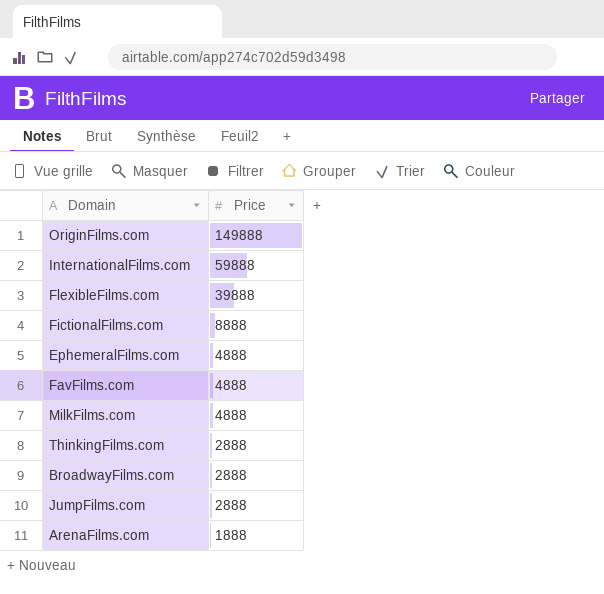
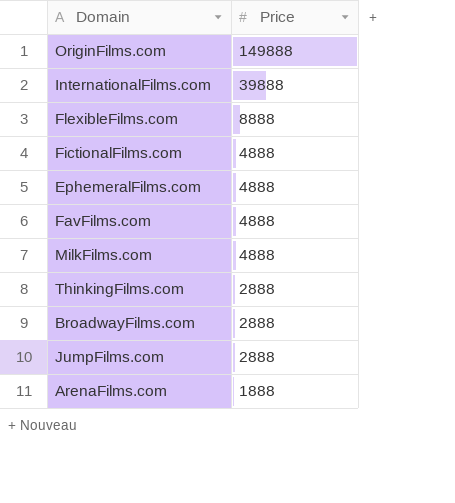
InternationalFilms.com | Price: 59888 -> 39888
FlexibleFilms.com | Price: 39888 -> 8888
FictionalFilms.com | Price: 8888 -> 4888

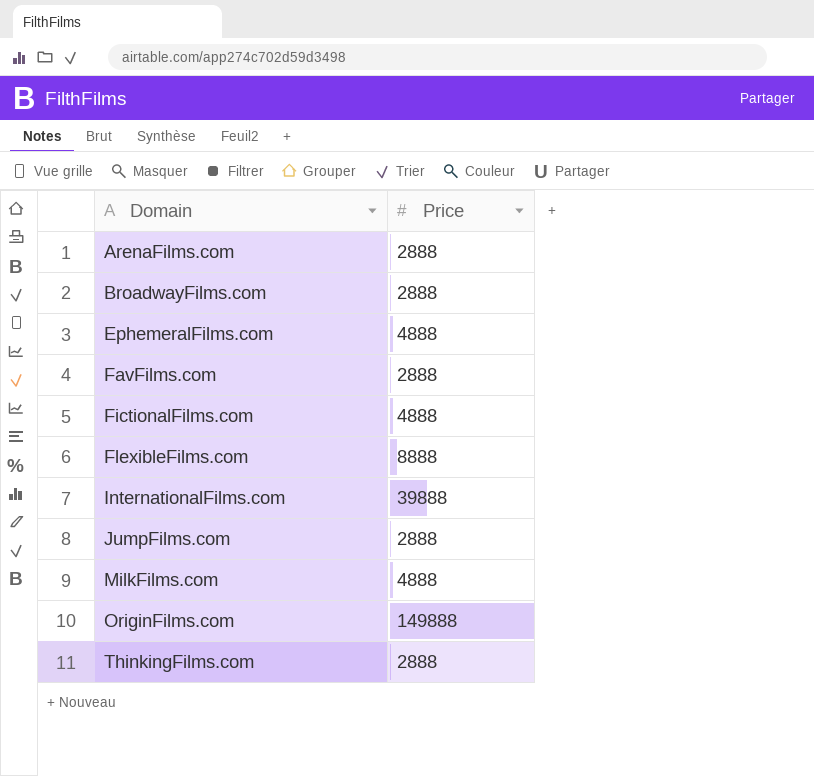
row order: Price descending -> Domain ascending
ArenaFilms.com | Price: 1888 -> 2888
FavFilms.com | Price: 4888 -> 2888

